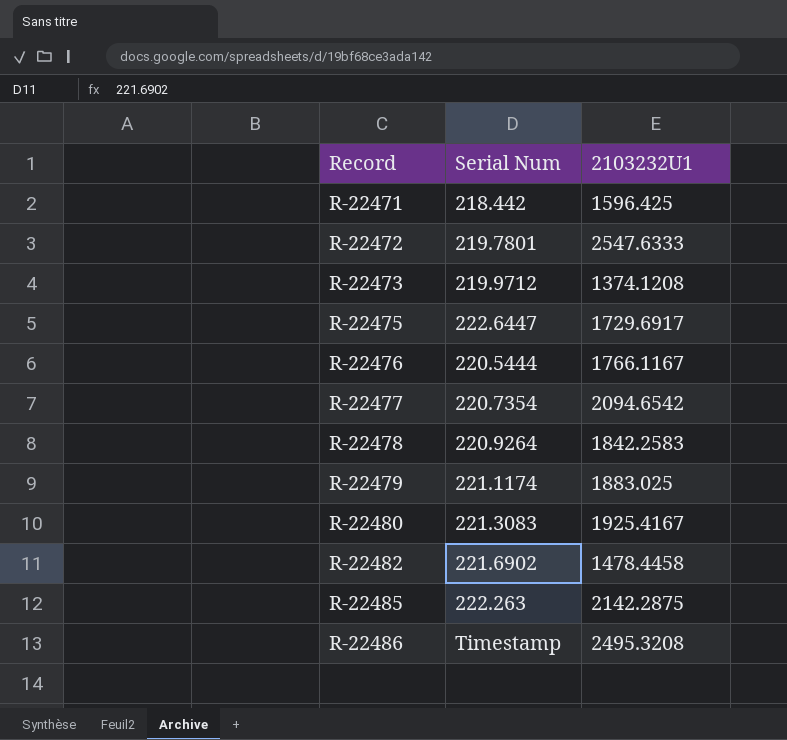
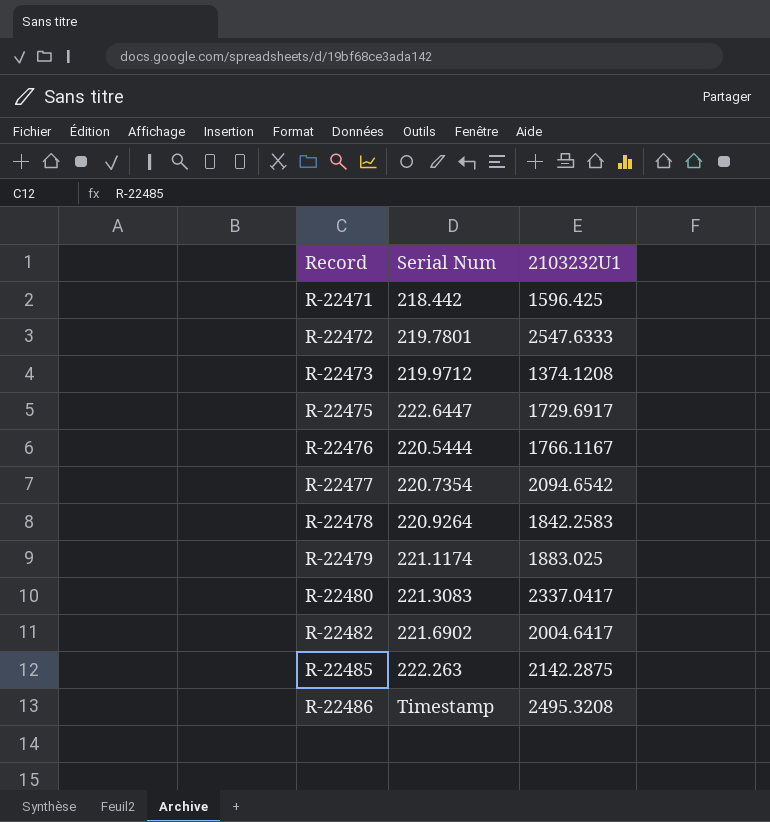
R-22480 | 2103232U1: 1925.4167 -> 2337.0417
R-22482 | 2103232U1: 1478.4458 -> 2004.6417

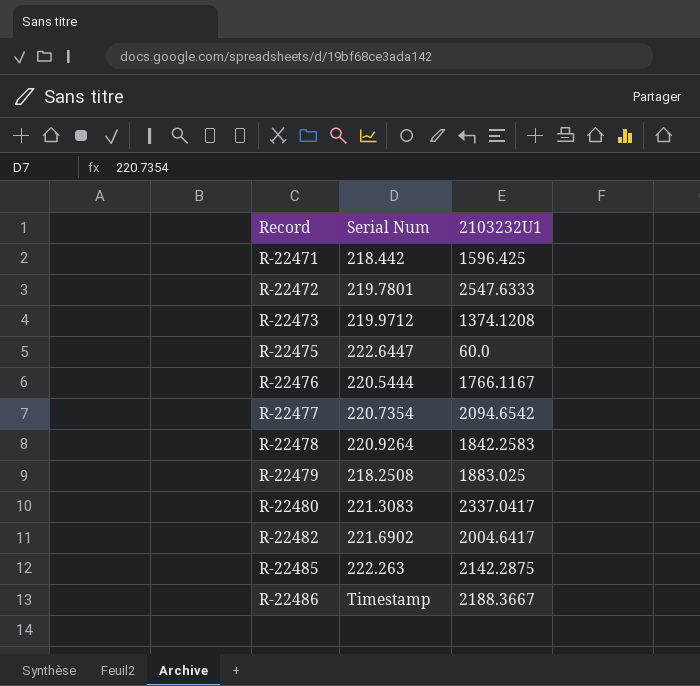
R-22475 | 2103232U1: 1729.6917 -> 60.0
R-22479 | Serial Num: 221.1174 -> 218.2508
R-22486 | 2103232U1: 2495.3208 -> 2188.3667

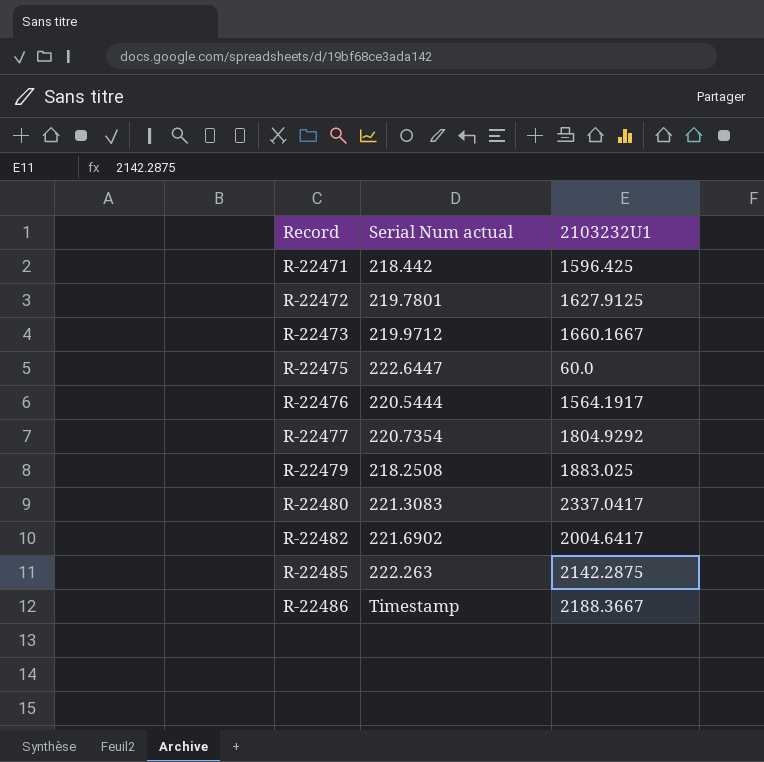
column name: Serial Num -> Serial Num actual
row R-22478: 220.9264 | 1842.2583 -> none
R-22472 | 2103232U1: 2547.6333 -> 1627.9125
R-22473 | 2103232U1: 1374.1208 -> 1660.1667
R-22476 | 2103232U1: 1766.1167 -> 1564.1917
R-22477 | 2103232U1: 2094.6542 -> 1804.9292

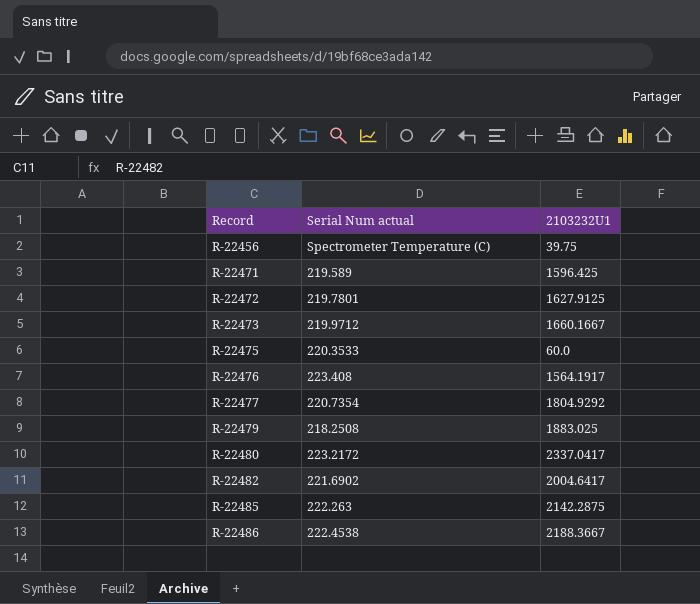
row R-22456: none -> Spectrometer Temperature (C) | 39.75
R-22471 | Serial Num actual: 218.442 -> 219.589
R-22475 | Serial Num actual: 222.6447 -> 220.3533
R-22476 | Serial Num actual: 220.5444 -> 223.408
R-22480 | Serial Num actual: 221.3083 -> 223.2172
R-22486 | Serial Num actual: Timestamp -> 222.4538

